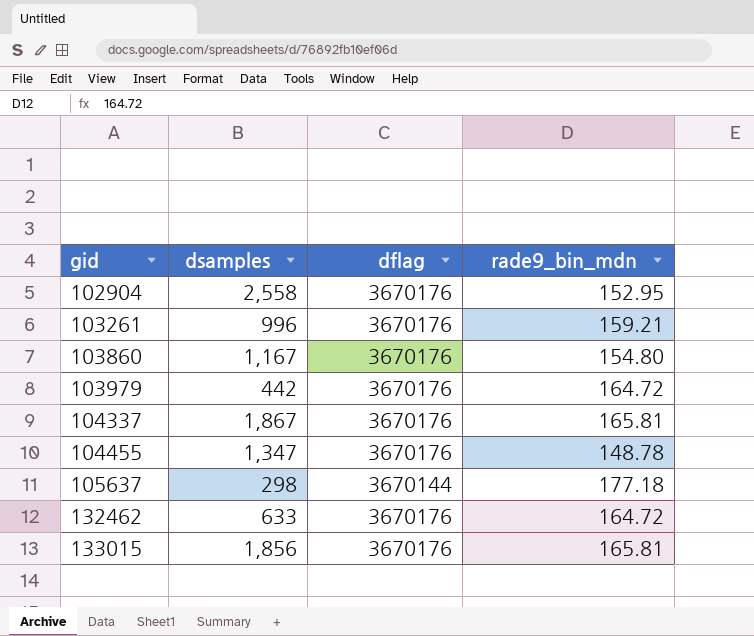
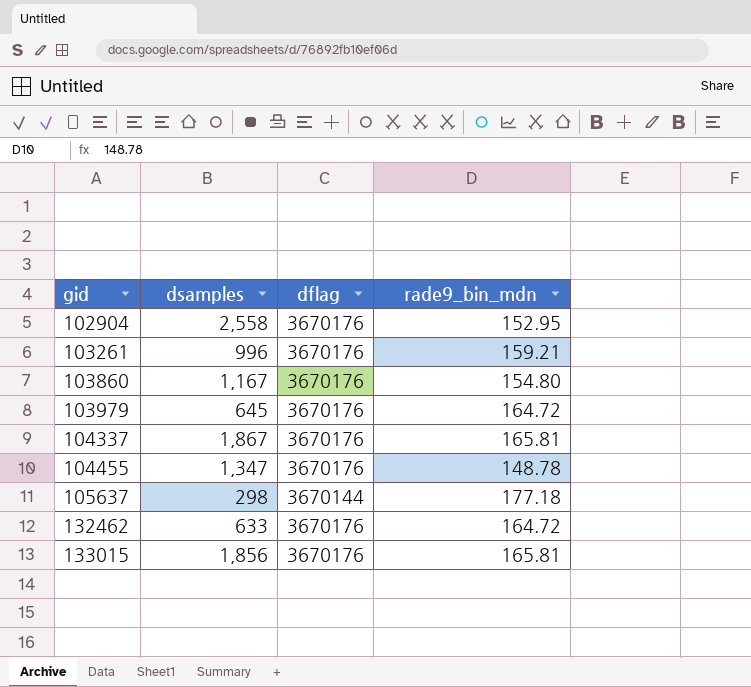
103979 | dsamples: 442 -> 645

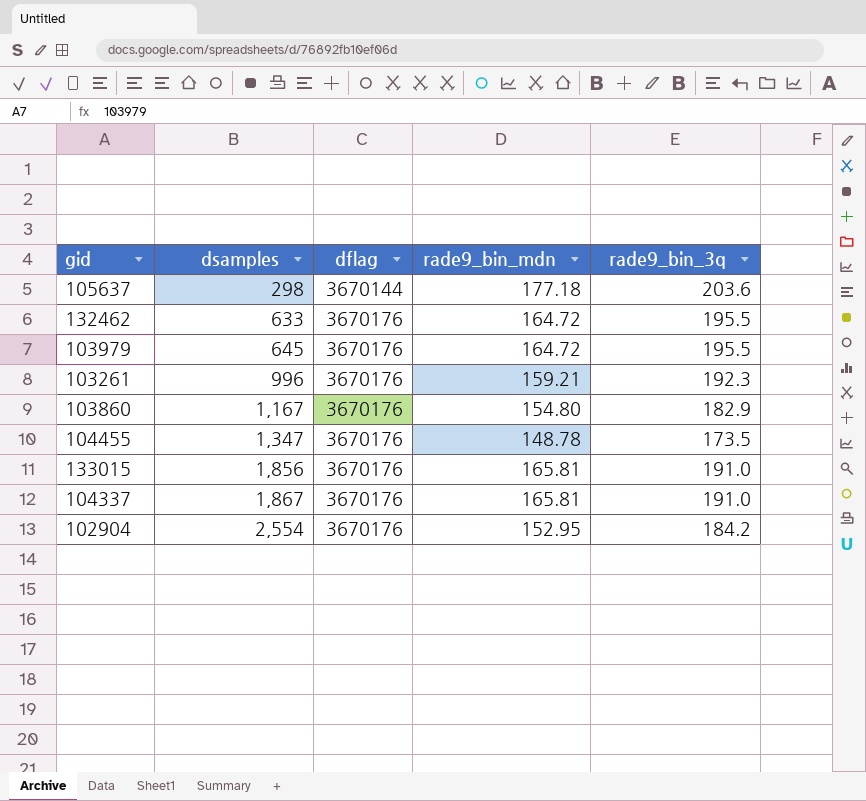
row order: gid ascending -> dsamples ascending
column rade9_bin_3q | position: none -> 5
102904 | dsamples: 2,558 -> 2,554

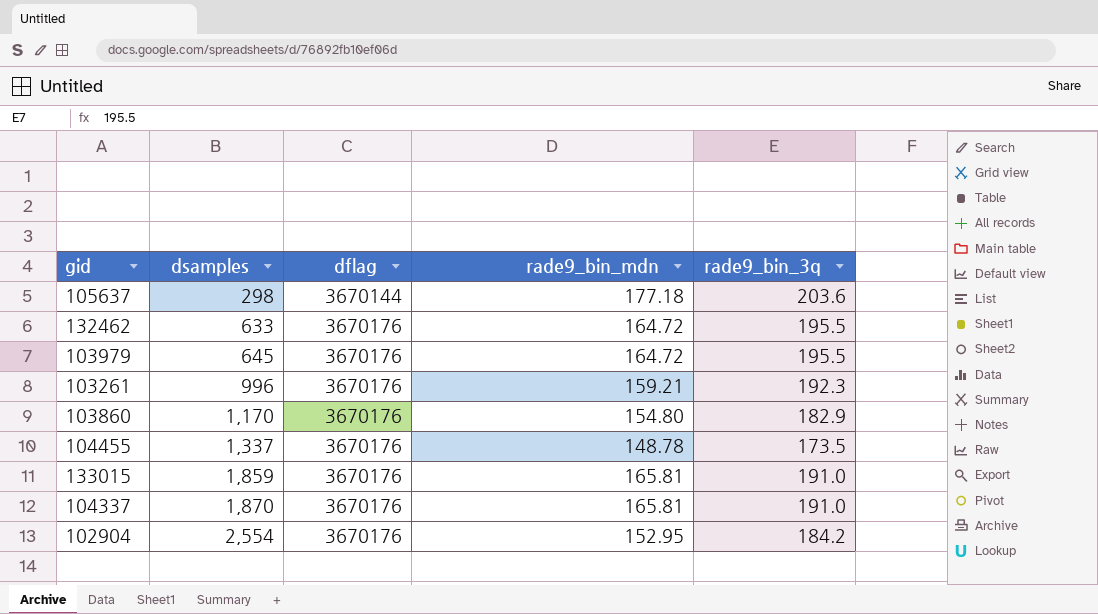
103860 | dsamples: 1,167 -> 1,170
104455 | dsamples: 1,347 -> 1,337
133015 | dsamples: 1,856 -> 1,859
104337 | dsamples: 1,867 -> 1,870

